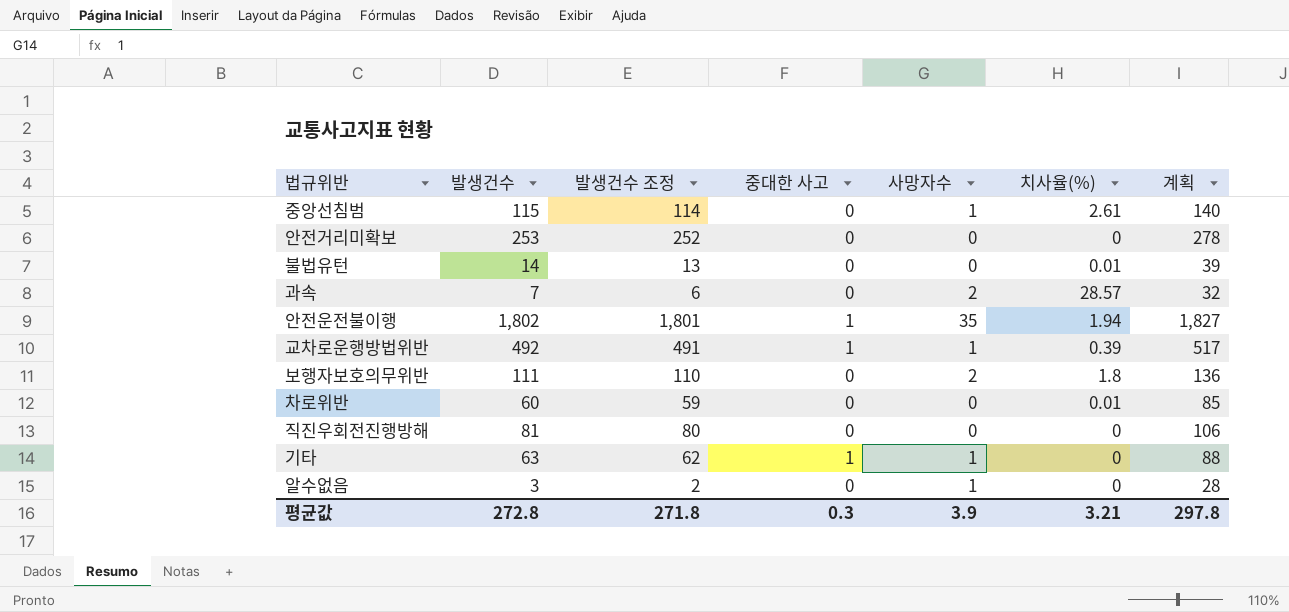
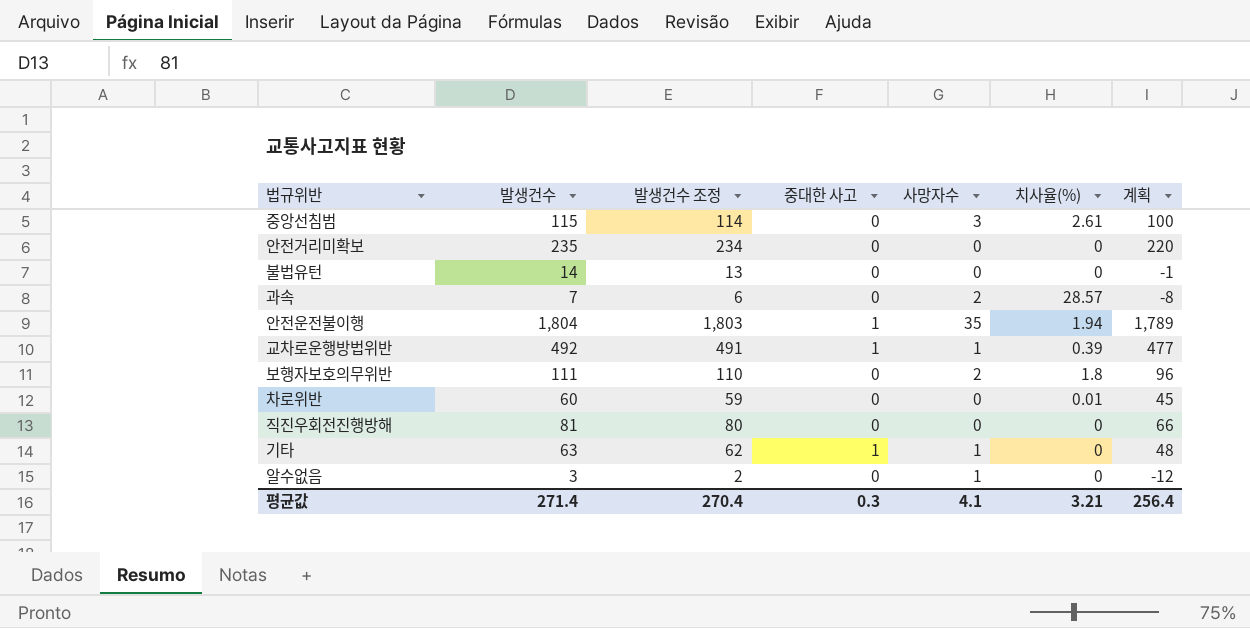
column 계획 | formula: [발생건수] + 25 -> [발생건수] - 15
중앙선침범 | 사망자수: 1 -> 3
안전거리미확보 | 발생건수: 253 -> 235
안전거리미확보 | 발생건수 조정: 252 -> 234
불법유턴 | 치사율(%): 0.01 -> 0
안전운전불이행 | 발생건수: 1,802 -> 1,804
안전운전불이행 | 발생건수 조정: 1,801 -> 1,803
평균값 | 발생건수: 272.8 -> 271.4
평균값 | 발생건수 조정: 271.8 -> 270.4
평균값 | 사망자수: 3.9 -> 4.1
평균값 | 계획: 297.8 -> 256.4

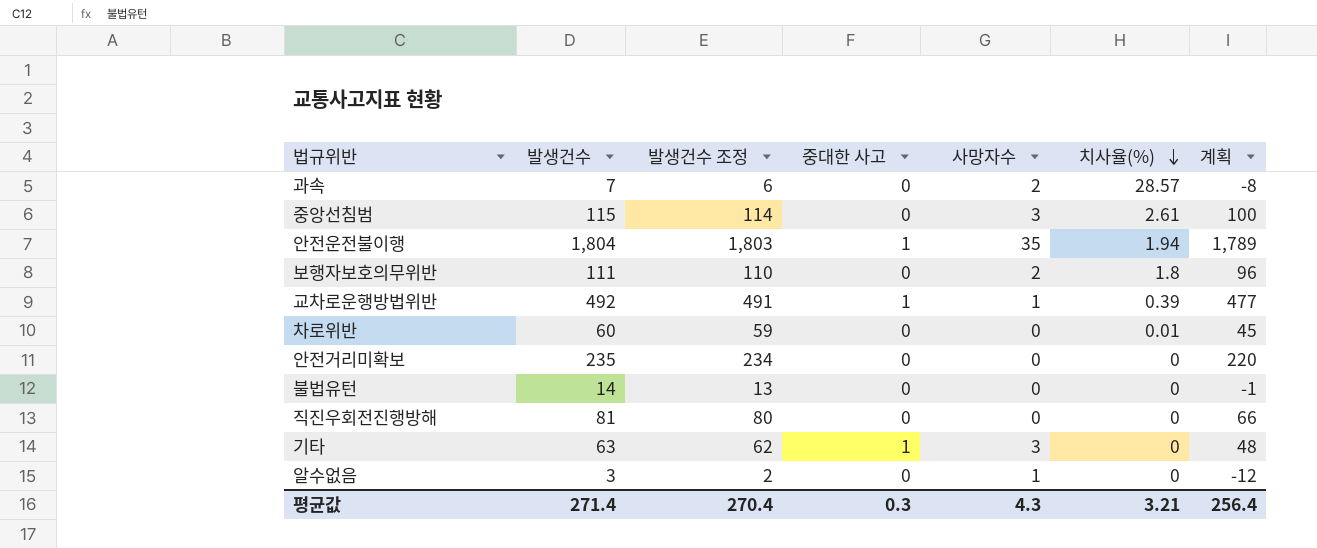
row order: none -> 치사율(%) descending
기타 | 사망자수: 1 -> 3
평균값 | 사망자수: 4.1 -> 4.3

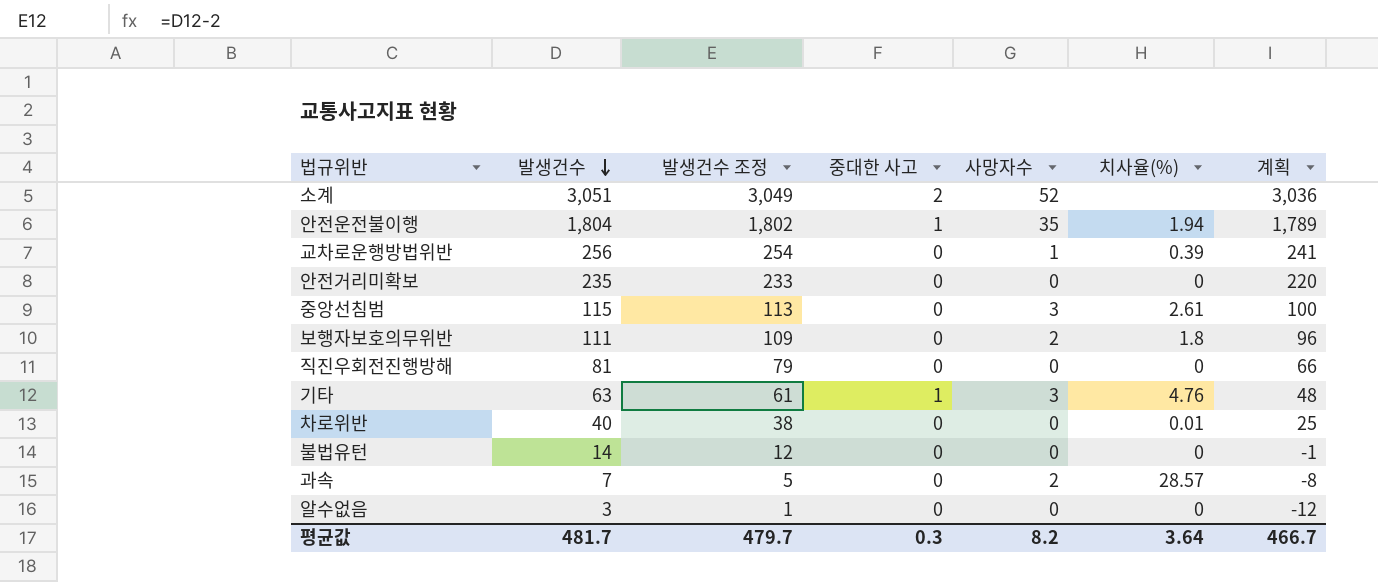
row order: 치사율(%) descending -> 발생건수 descending
column 발생건수 조정 | formula: [발생건수] - 1 -> [발생건수] - 2
row 소계: none -> 3,051 | 3,049 | 2 | 52 | none | 3,036
교차로운행방법위반 | 발생건수: 492 -> 256
교차로운행방법위반 | 중대한 사고: 1 -> 0
교차로운행방법위반 | 계획: 477 -> 241
기타 | 치사율(%): 0 -> 4.76
차로위반 | 발생건수: 60 -> 40
차로위반 | 계획: 45 -> 25
알수없음 | 사망자수: 1 -> 0
평균값 | 발생건수: 271.4 -> 481.7
평균값 | 발생건수 조정: 270.4 -> 479.7
평균값 | 사망자수: 4.3 -> 8.2
평균값 | 치사율(%): 3.21 -> 3.64
평균값 | 계획: 256.4 -> 466.7

